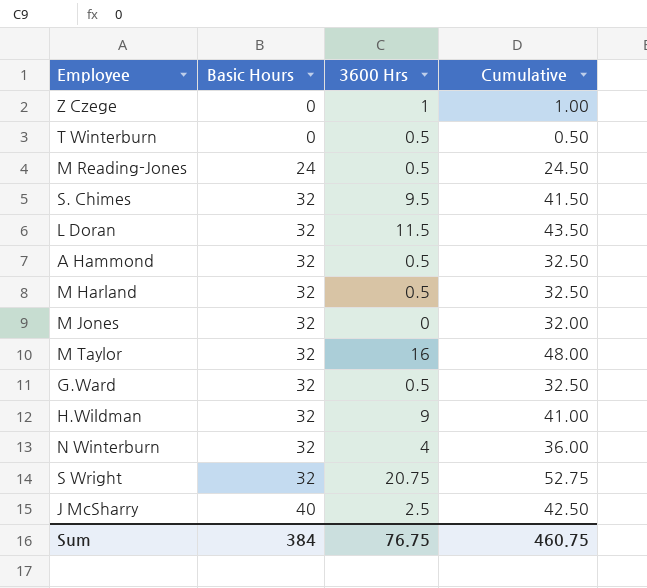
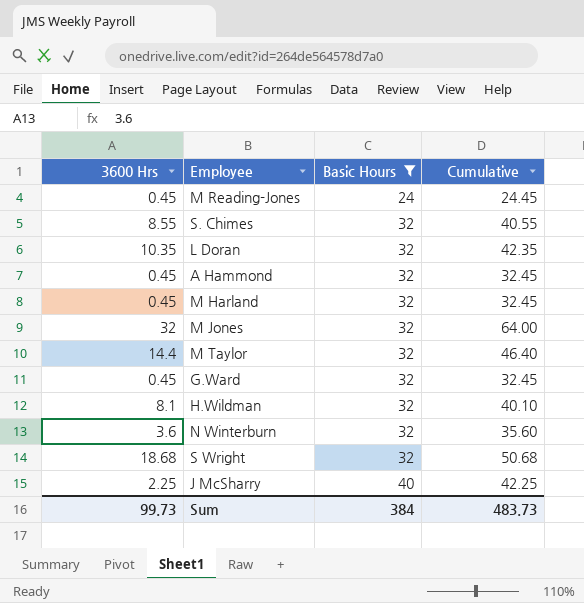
filter: none -> Basic Hours != 0
column 3600 Hrs | position: 3 -> 1
M Reading-Jones | 3600 Hrs: 0.5 -> 0.45
M Reading-Jones | Cumulative: 24.50 -> 24.45
S. Chimes | 3600 Hrs: 9.5 -> 8.55
S. Chimes | Cumulative: 41.50 -> 40.55
L Doran | 3600 Hrs: 11.5 -> 10.35
L Doran | Cumulative: 43.50 -> 42.35
A Hammond | 3600 Hrs: 0.5 -> 0.45
A Hammond | Cumulative: 32.50 -> 32.45
M Harland | 3600 Hrs: 0.5 -> 0.45
M Harland | Cumulative: 32.50 -> 32.45
M Jones | 3600 Hrs: 0 -> 32
M Jones | Cumulative: 32.00 -> 64.00
M Taylor | 3600 Hrs: 16 -> 14.4
M Taylor | Cumulative: 48.00 -> 46.40
G.Ward | 3600 Hrs: 0.5 -> 0.45
G.Ward | Cumulative: 32.50 -> 32.45
H.Wildman | 3600 Hrs: 9 -> 8.1
H.Wildman | Cumulative: 41.00 -> 40.10
N Winterburn | 3600 Hrs: 4 -> 3.6
N Winterburn | Cumulative: 36.00 -> 35.60
S Wright | 3600 Hrs: 20.75 -> 18.68
S Wright | Cumulative: 52.75 -> 50.68
J McSharry | 3600 Hrs: 2.5 -> 2.25
J McSharry | Cumulative: 42.50 -> 42.25
Sum | 3600 Hrs: 76.75 -> 99.73
Sum | Cumulative: 460.75 -> 483.73

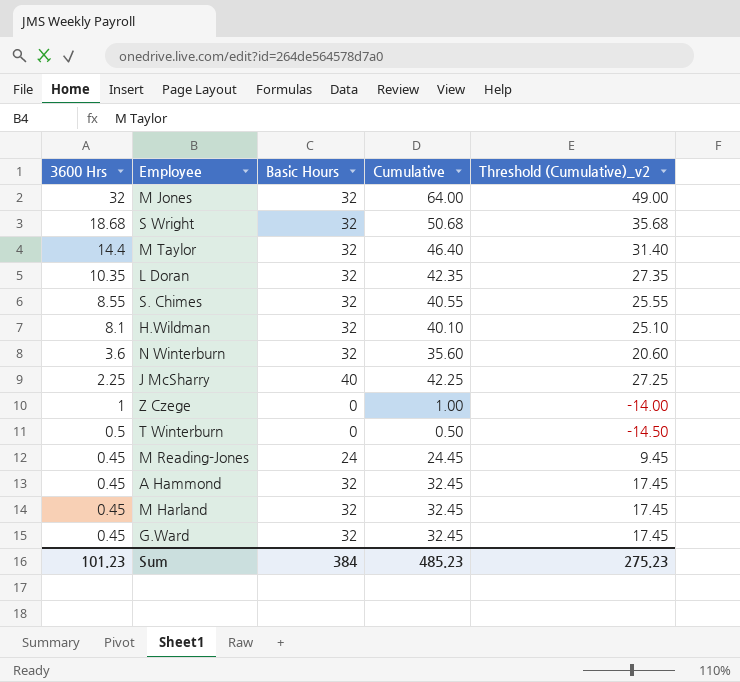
filter: Basic Hours != 0 -> none
row order: Basic Hours ascending -> 3600 Hrs descending
column Threshold (Cumulative)_v2 | formula: none -> [Cumulative] - 15
Sum | 3600 Hrs: 99.73 -> 101.23
Sum | Cumulative: 483.73 -> 485.23

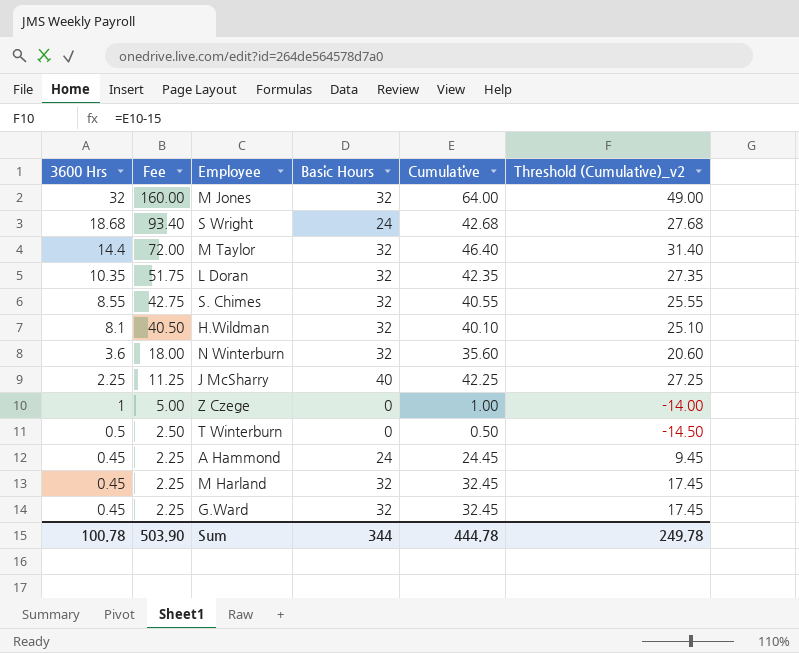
column Fee | formula: none -> [3600 Hrs] * 5
row M Reading-Jones: 0.45 | 24 | 24.45 | 9.45 -> none
S Wright | Basic Hours: 32 -> 24
S Wright | Cumulative: 50.68 -> 42.68
S Wright | Threshold (Cumulative)_v2: 35.68 -> 27.68
A Hammond | Basic Hours: 32 -> 24
A Hammond | Cumulative: 32.45 -> 24.45
A Hammond | Threshold (Cumulative)_v2: 17.45 -> 9.45
Sum | 3600 Hrs: 101.23 -> 100.78
Sum | Basic Hours: 384 -> 344
Sum | Cumulative: 485.23 -> 444.78
Sum | Threshold (Cumulative)_v2: 275.23 -> 249.78

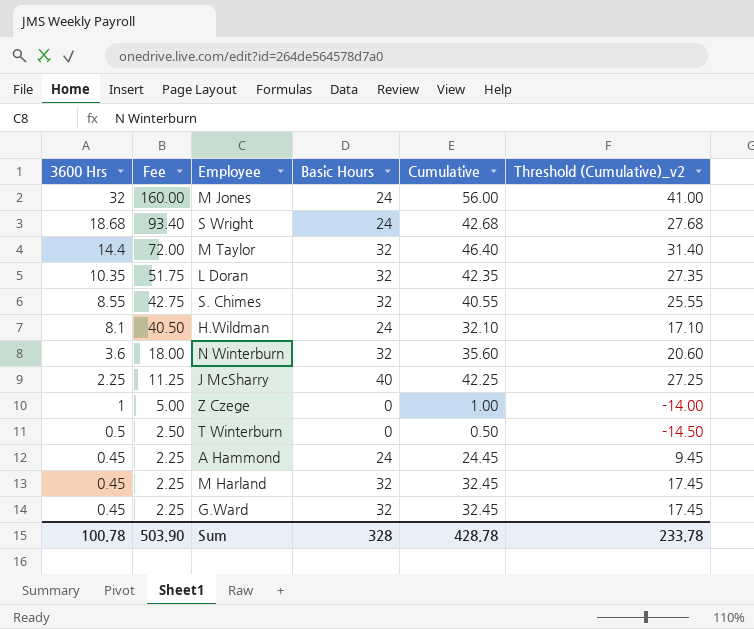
M Jones | Basic Hours: 32 -> 24
M Jones | Cumulative: 64.00 -> 56.00
M Jones | Threshold (Cumulative)_v2: 49.00 -> 41.00
H.Wildman | Basic Hours: 32 -> 24
H.Wildman | Cumulative: 40.10 -> 32.10
H.Wildman | Threshold (Cumulative)_v2: 25.10 -> 17.10
Sum | Basic Hours: 344 -> 328
Sum | Cumulative: 444.78 -> 428.78
Sum | Threshold (Cumulative)_v2: 249.78 -> 233.78

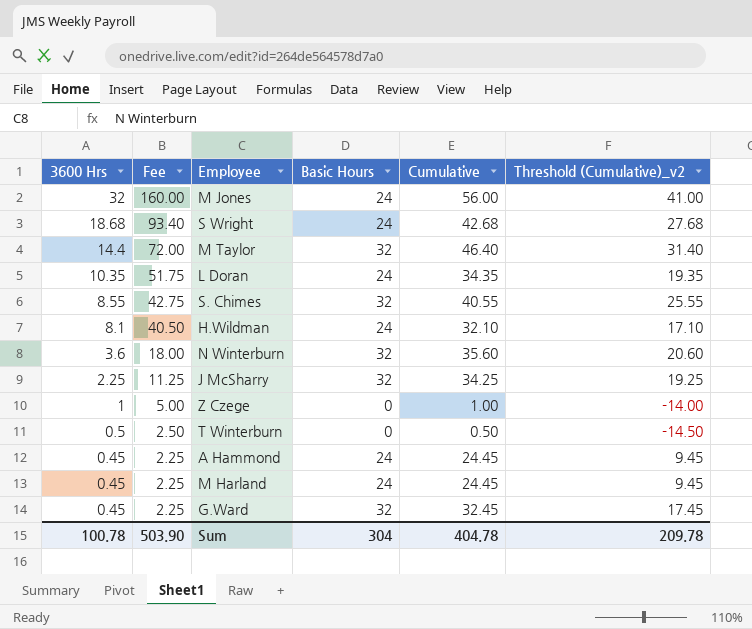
L Doran | Basic Hours: 32 -> 24
L Doran | Cumulative: 42.35 -> 34.35
L Doran | Threshold (Cumulative)_v2: 27.35 -> 19.35
J McSharry | Basic Hours: 40 -> 32
J McSharry | Cumulative: 42.25 -> 34.25
J McSharry | Threshold (Cumulative)_v2: 27.25 -> 19.25
M Harland | Basic Hours: 32 -> 24
M Harland | Cumulative: 32.45 -> 24.45
M Harland | Threshold (Cumulative)_v2: 17.45 -> 9.45
Sum | Basic Hours: 328 -> 304
Sum | Cumulative: 428.78 -> 404.78
Sum | Threshold (Cumulative)_v2: 233.78 -> 209.78

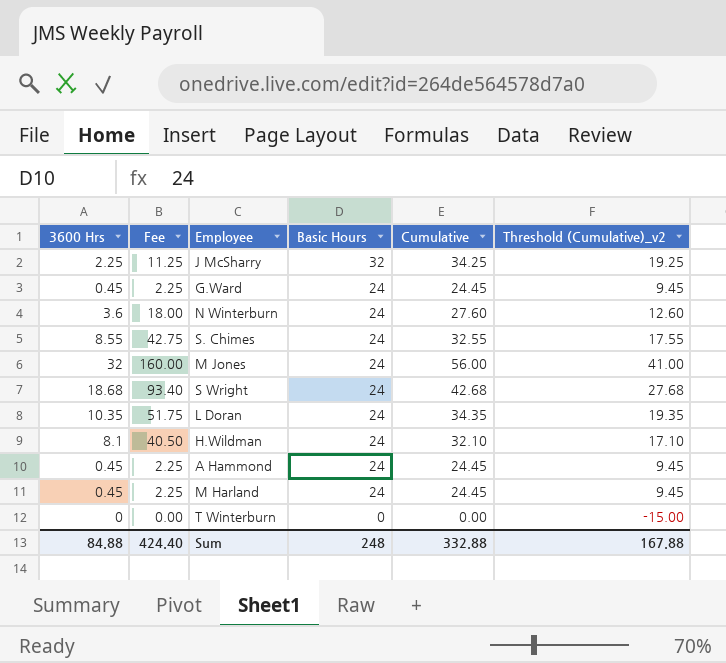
row order: 3600 Hrs descending -> Basic Hours descending
row M Taylor: 14.4 | 72.00 | 32 | 46.40 | 31.40 -> none
row Z Czege: 1 | 5.00 | 0 | 1.00 | -14.00 -> none
G.Ward | Basic Hours: 32 -> 24
G.Ward | Cumulative: 32.45 -> 24.45
G.Ward | Threshold (Cumulative)_v2: 17.45 -> 9.45
N Winterburn | Basic Hours: 32 -> 24
N Winterburn | Cumulative: 35.60 -> 27.60
N Winterburn | Threshold (Cumulative)_v2: 20.60 -> 12.60
S. Chimes | Basic Hours: 32 -> 24
S. Chimes | Cumulative: 40.55 -> 32.55
S. Chimes | Threshold (Cumulative)_v2: 25.55 -> 17.55
T Winterburn | 3600 Hrs: 0.5 -> 0
T Winterburn | Fee: 2.50 -> 0.00
T Winterburn | Cumulative: 0.50 -> 0.00
T Winterburn | Threshold (Cumulative)_v2: -14.50 -> -15.00
Sum | 3600 Hrs: 100.78 -> 84.88
Sum | Fee: 503.90 -> 424.40
Sum | Basic Hours: 304 -> 248
Sum | Cumulative: 404.78 -> 332.88
Sum | Threshold (Cumulative)_v2: 209.78 -> 167.88

